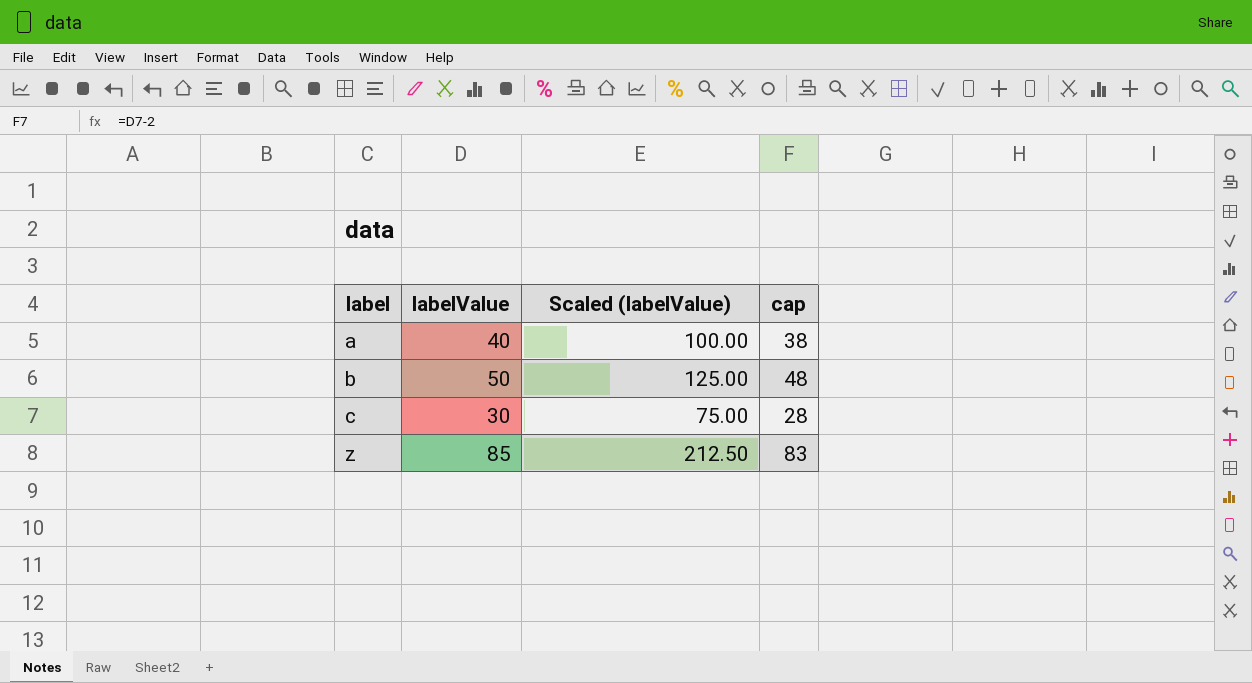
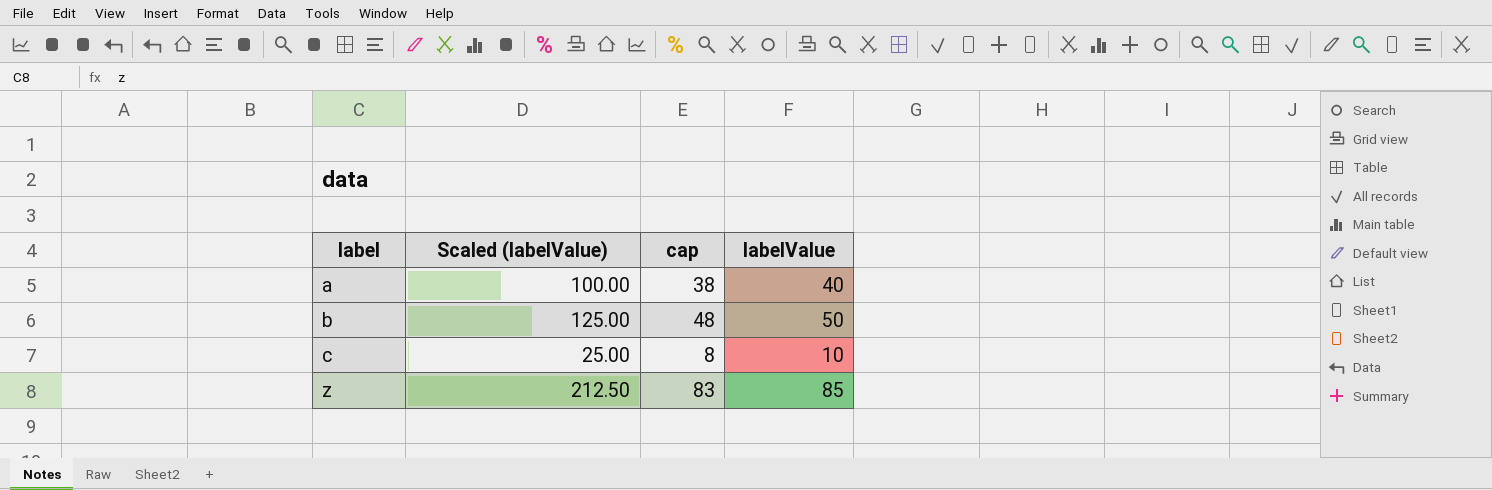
column labelValue | position: 2 -> 4
c | Scaled (labelValue): 75.00 -> 25.00
c | cap: 28 -> 8
c | labelValue: 30 -> 10

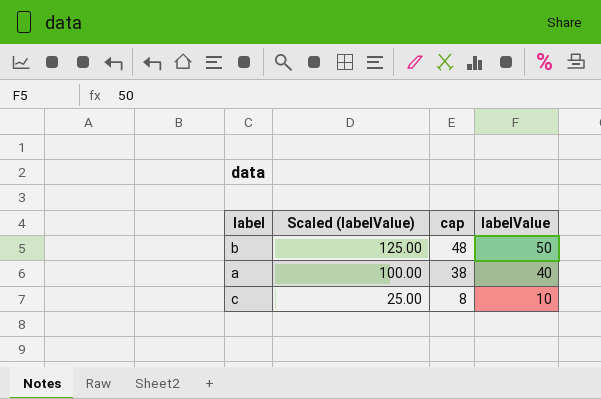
row order: label ascending -> Scaled (labelValue) descending
row z: 212.50 | 83 | 85 -> none

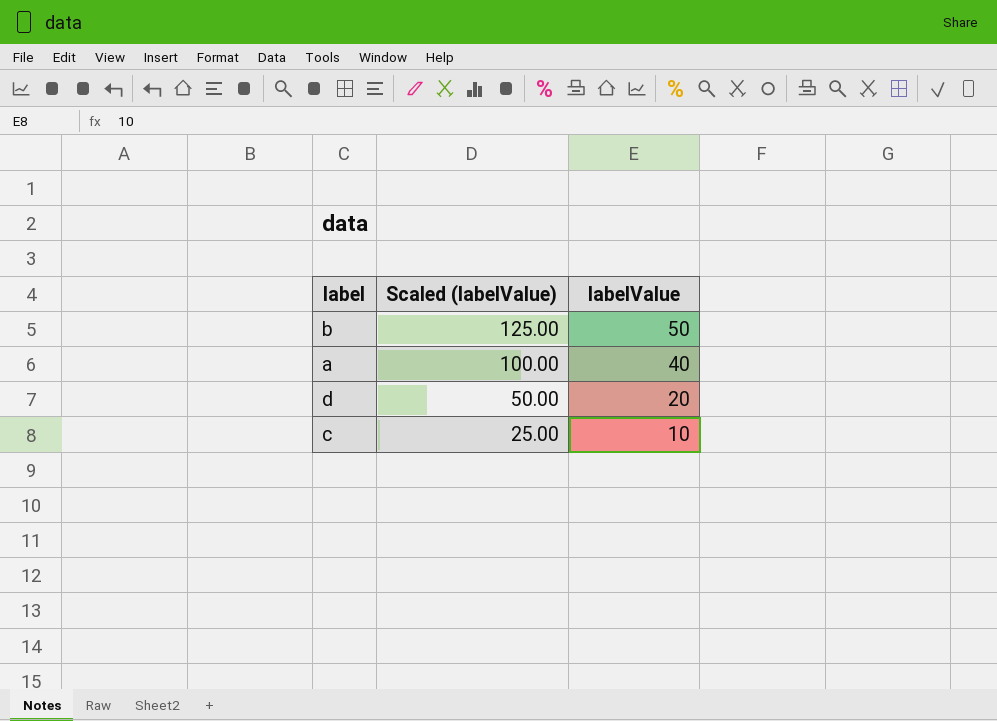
column cap | formula: [labelValue] - 2 -> none
row d: none -> 50.00 | 20

